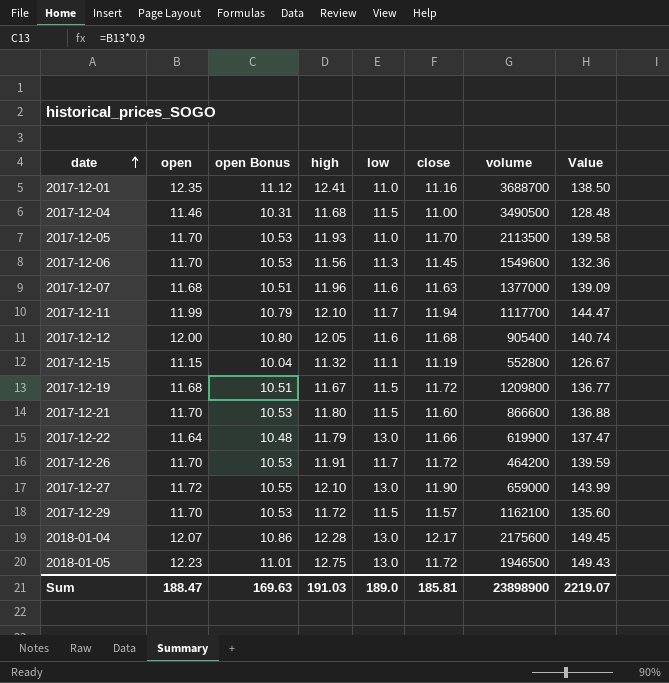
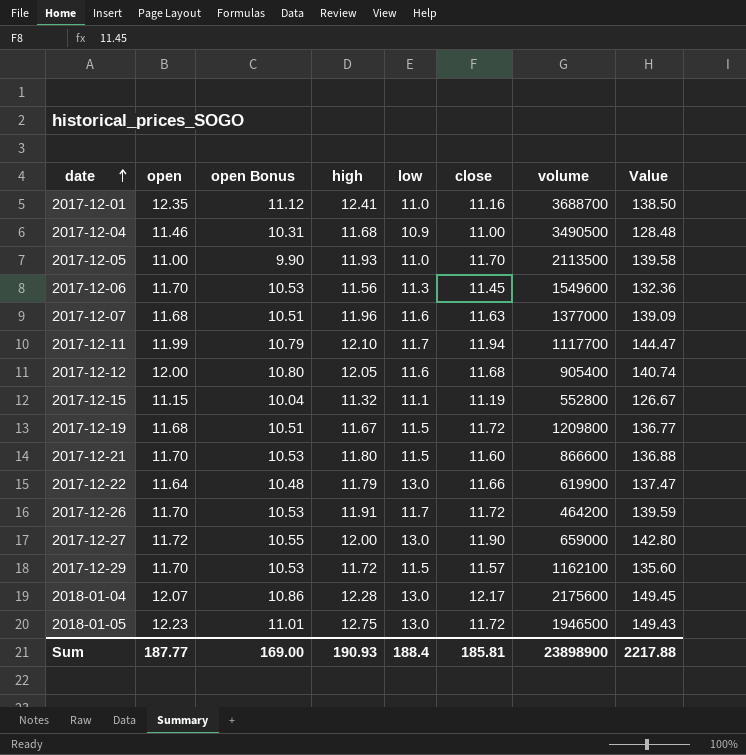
2017-12-04 | low: 11.5 -> 10.9
2017-12-05 | open: 11.70 -> 11.00
2017-12-05 | open Bonus: 10.53 -> 9.90
2017-12-27 | high: 12.10 -> 12.00
2017-12-27 | Value: 143.99 -> 142.80
Sum | open: 188.47 -> 187.77
Sum | open Bonus: 169.63 -> 169.00
Sum | high: 191.03 -> 190.93
Sum | low: 189.0 -> 188.4
Sum | Value: 2219.07 -> 2217.88

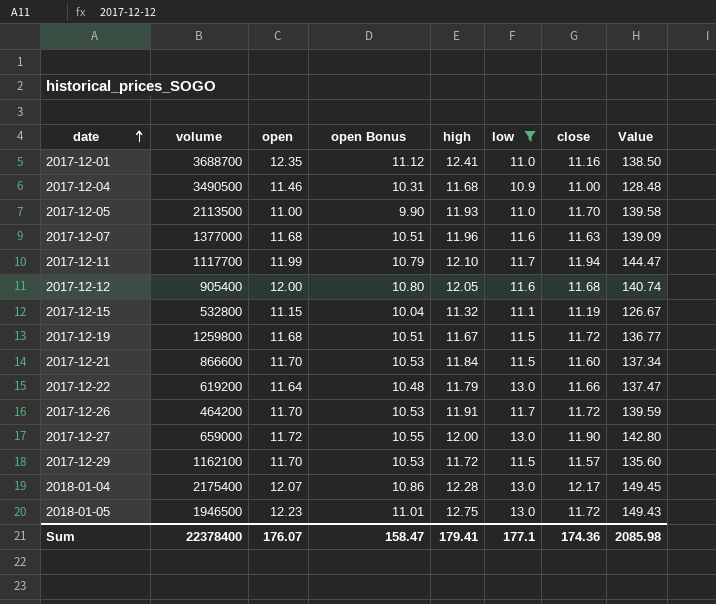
filter: none -> low != 11.3
column volume | position: 7 -> 2
2017-12-15 | volume: 552800 -> 532800
2017-12-19 | volume: 1209800 -> 1259800
2017-12-21 | high: 11.80 -> 11.84
2017-12-21 | Value: 136.88 -> 137.34
2017-12-22 | volume: 619900 -> 619200
2018-01-04 | volume: 2175600 -> 2175400
Sum | volume: 23898900 -> 22378400
Sum | open: 187.77 -> 176.07
Sum | open Bonus: 169.00 -> 158.47
Sum | high: 190.93 -> 179.41
Sum | low: 188.4 -> 177.1
Sum | close: 185.81 -> 174.36
Sum | Value: 2217.88 -> 2085.98

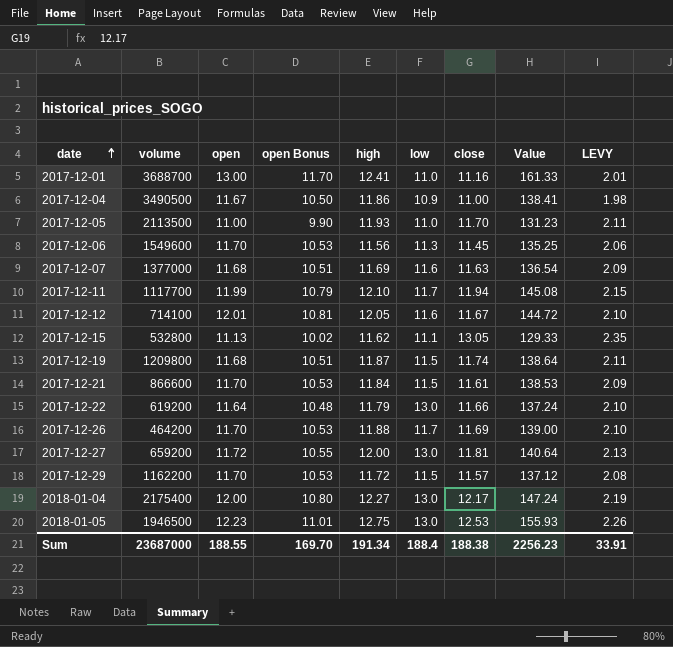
filter: low != 11.3 -> none
column Value | formula: [high] * [close] -> [open] * [high]
column LEVY | formula: none -> [close] * 0.18
2017-12-01 | open: 12.35 -> 13.00
2017-12-01 | open Bonus: 11.12 -> 11.70
2017-12-04 | open: 11.46 -> 11.67
2017-12-04 | open Bonus: 10.31 -> 10.50
2017-12-04 | high: 11.68 -> 11.86
2017-12-07 | high: 11.96 -> 11.69
2017-12-12 | volume: 905400 -> 714100
2017-12-12 | open: 12.00 -> 12.01
2017-12-12 | open Bonus: 10.80 -> 10.81
2017-12-12 | close: 11.68 -> 11.67
2017-12-15 | open: 11.15 -> 11.13
2017-12-15 | open Bonus: 10.04 -> 10.02
2017-12-15 | high: 11.32 -> 11.62
2017-12-15 | close: 11.19 -> 13.05
2017-12-19 | volume: 1259800 -> 1209800
2017-12-19 | high: 11.67 -> 11.87
2017-12-19 | close: 11.72 -> 11.74
2017-12-21 | close: 11.60 -> 11.61
2017-12-26 | high: 11.91 -> 11.88
2017-12-26 | close: 11.72 -> 11.69
2017-12-27 | volume: 659000 -> 659200
2017-12-27 | close: 11.90 -> 11.81
2017-12-29 | volume: 1162100 -> 1162200
2018-01-04 | open: 12.07 -> 12.00
2018-01-04 | open Bonus: 10.86 -> 10.80
2018-01-04 | high: 12.28 -> 12.27
2018-01-05 | close: 11.72 -> 12.53
Sum | volume: 22378400 -> 23687000
Sum | open: 176.07 -> 188.55
Sum | open Bonus: 158.47 -> 169.70
Sum | high: 179.41 -> 191.34
Sum | low: 177.1 -> 188.4
Sum | close: 174.36 -> 188.38
Sum | Value: 2085.98 -> 2256.23

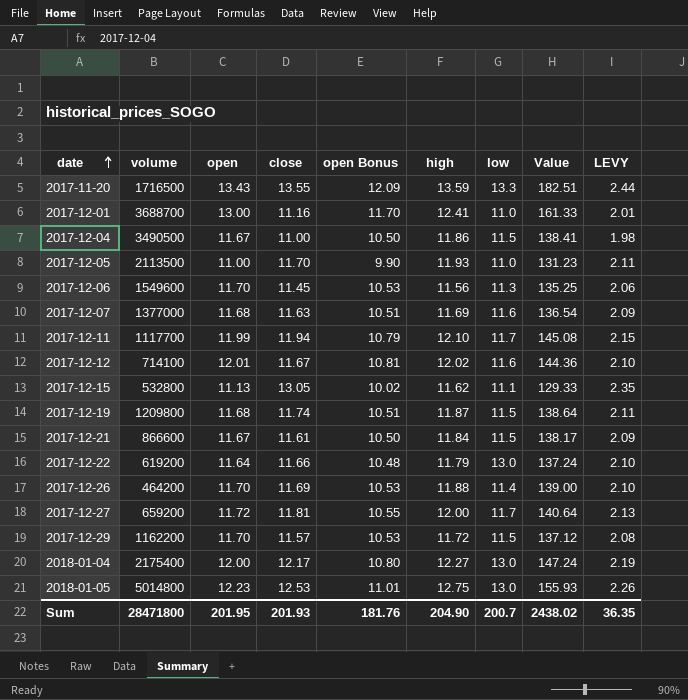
column close | position: 7 -> 4
row 2017-11-20: none -> 1716500 | 13.43 | 13.55 | 12.09 | 13.59 | 13.3 | 182.51 | 2.44
2017-12-04 | low: 10.9 -> 11.5
2017-12-12 | high: 12.05 -> 12.02
2017-12-12 | Value: 144.72 -> 144.36
2017-12-21 | open: 11.70 -> 11.67
2017-12-21 | open Bonus: 10.53 -> 10.50
2017-12-21 | Value: 138.53 -> 138.17
2017-12-26 | low: 11.7 -> 11.4
2017-12-27 | low: 13.0 -> 11.7
2018-01-05 | volume: 1946500 -> 5014800
Sum | volume: 23687000 -> 28471800
Sum | open: 188.55 -> 201.95
Sum | close: 188.38 -> 201.93
Sum | open Bonus: 169.70 -> 181.76
Sum | high: 191.34 -> 204.90
Sum | low: 188.4 -> 200.7
Sum | Value: 2256.23 -> 2438.02
Sum | LEVY: 33.91 -> 36.35

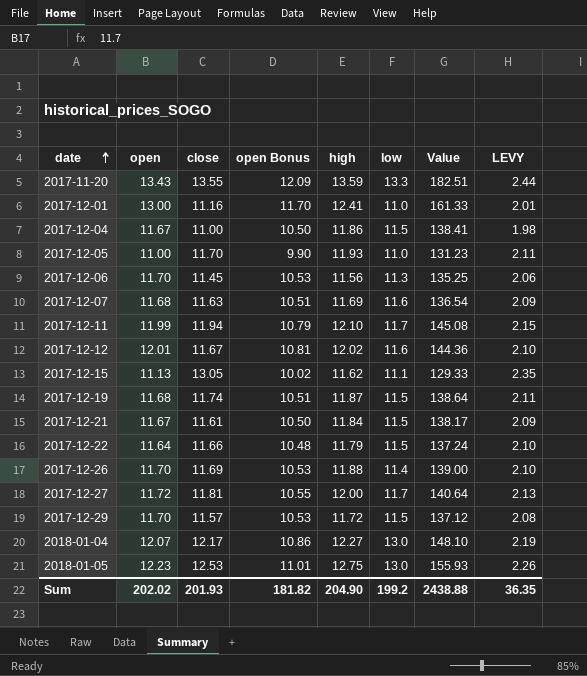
column volume | position: 2 -> none
2017-12-22 | low: 13.0 -> 11.5
2018-01-04 | open: 12.00 -> 12.07
2018-01-04 | open Bonus: 10.80 -> 10.86
2018-01-04 | Value: 147.24 -> 148.10
Sum | open: 201.95 -> 202.02
Sum | open Bonus: 181.76 -> 181.82
Sum | low: 200.7 -> 199.2
Sum | Value: 2438.02 -> 2438.88

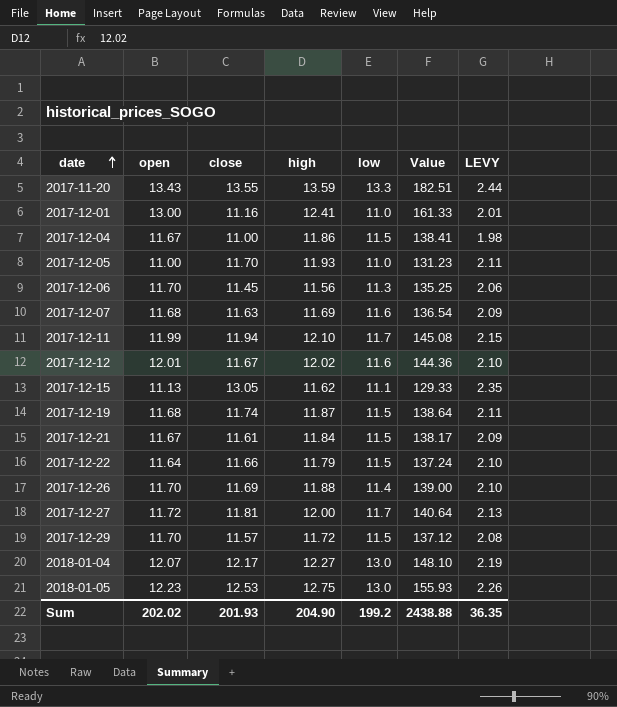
column open Bonus | formula: [open] * 0.9 -> none

